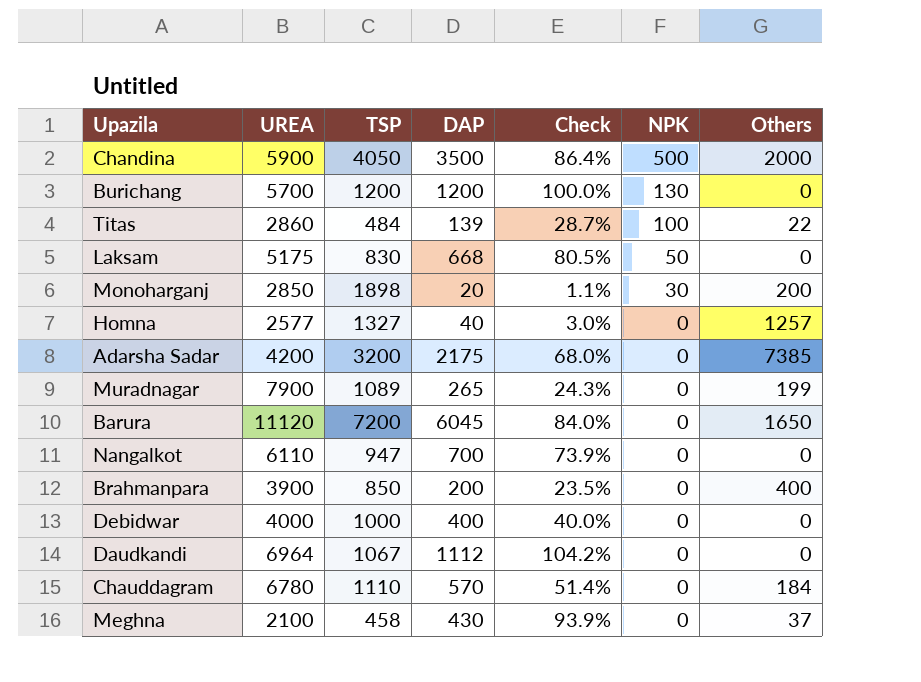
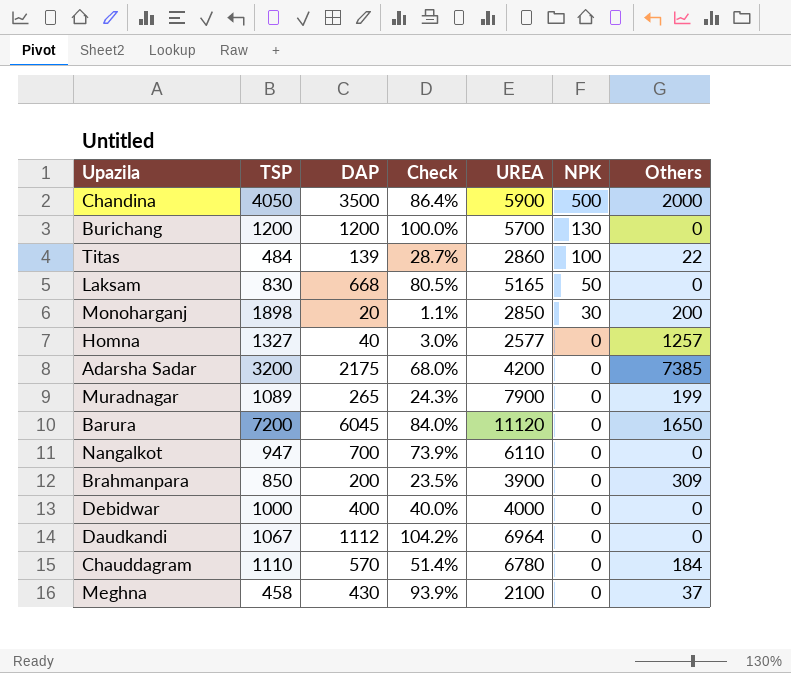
column UREA | position: 2 -> 5
Laksam | UREA: 5175 -> 5165
Brahmanpara | Others: 400 -> 309

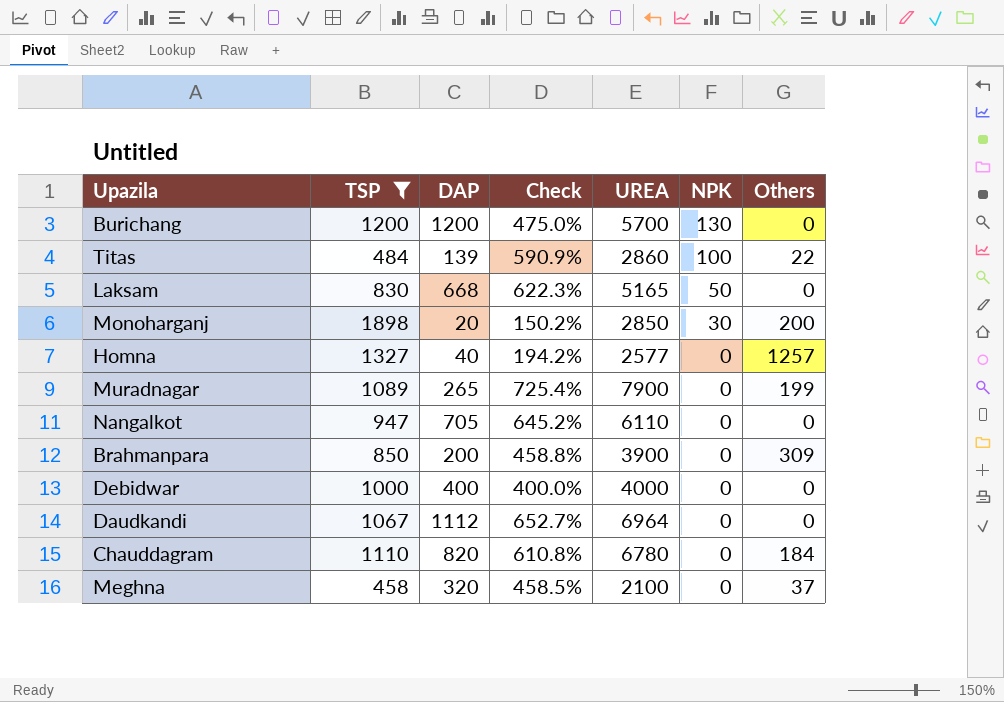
filter: none -> TSP <= 1898
column Check | formula: [DAP] / [TSP] -> [UREA] / [TSP]
Nangalkot | DAP: 700 -> 705
Chauddagram | DAP: 570 -> 820
Meghna | DAP: 430 -> 320

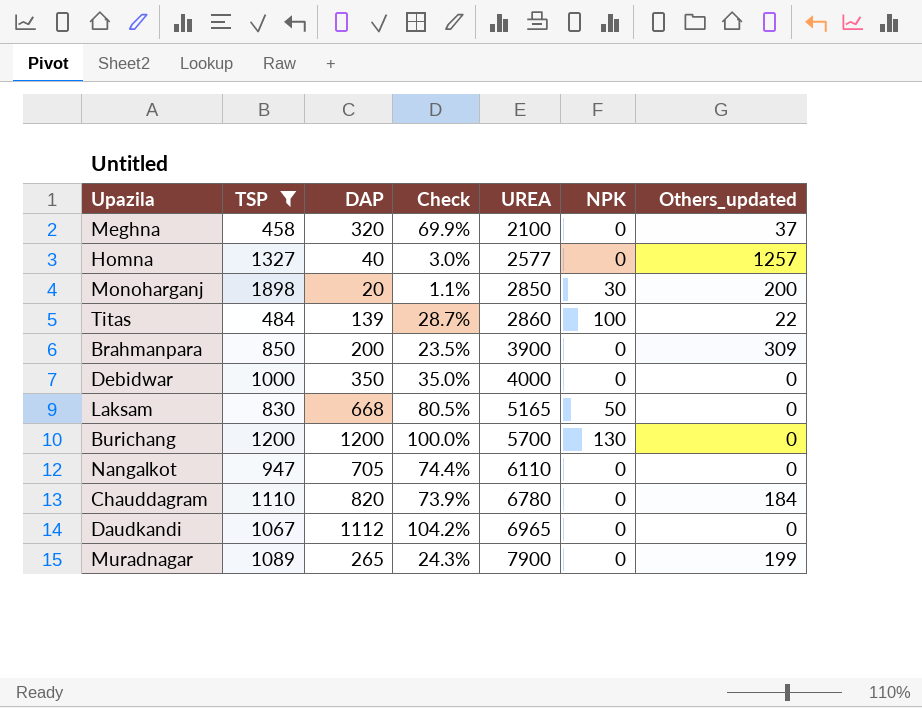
row order: NPK descending -> UREA ascending
column Check | formula: [UREA] / [TSP] -> [DAP] / [TSP]
column name: Others -> Others_updated
Debidwar | DAP: 400 -> 350
Daudkandi | UREA: 6964 -> 6965

